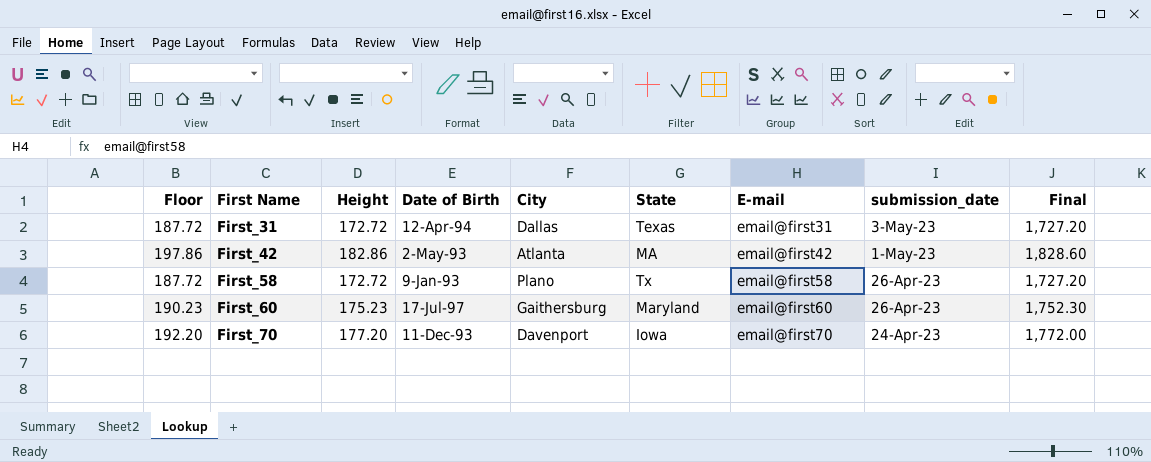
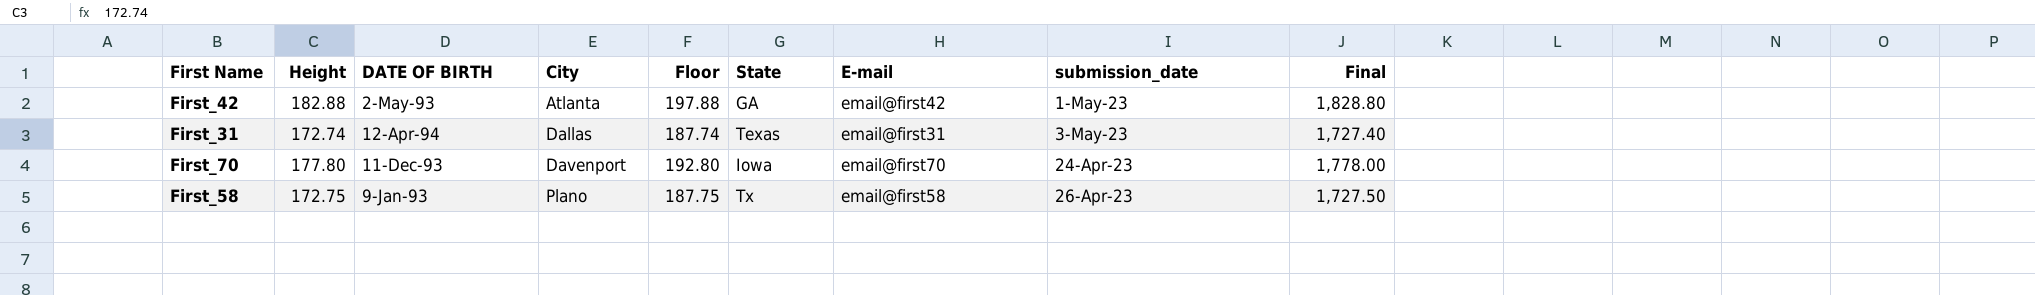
row order: First Name ascending -> City ascending
column name: Date of Birth -> DATE OF BIRTH
column Floor | position: 1 -> 5
row First_60: 190.23 | 175.23 | 17-Jul-97 | Gaithersburg | Maryland | email@first60 | 26-Apr-23 | 1,752.30 -> none
First_42 | Height: 182.86 -> 182.88
First_42 | Floor: 197.86 -> 197.88
First_42 | State: MA -> GA
First_42 | Final: 1,828.60 -> 1,828.80
First_31 | Height: 172.72 -> 172.74
First_31 | Floor: 187.72 -> 187.74
First_31 | Final: 1,727.20 -> 1,727.40
First_70 | Height: 177.20 -> 177.80
First_70 | Floor: 192.20 -> 192.80
First_70 | Final: 1,772.00 -> 1,778.00
First_58 | Height: 172.72 -> 172.75
First_58 | Floor: 187.72 -> 187.75
First_58 | Final: 1,727.20 -> 1,727.50

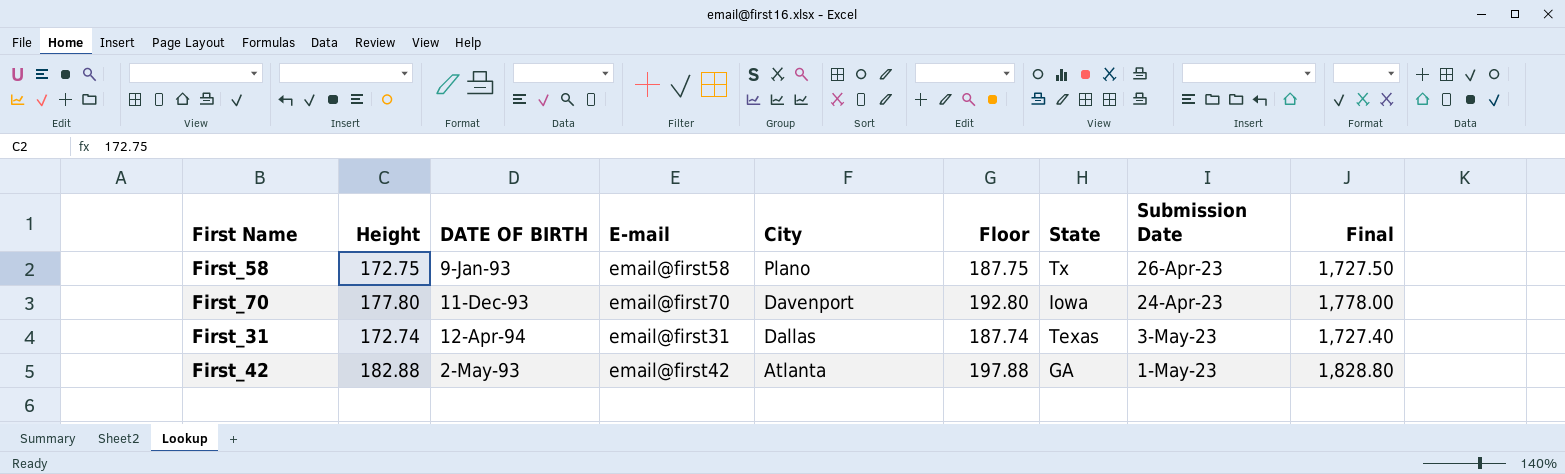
row order: City ascending -> City descending
column E-mail | position: 7 -> 4
column name: submission_date -> Submission Date

